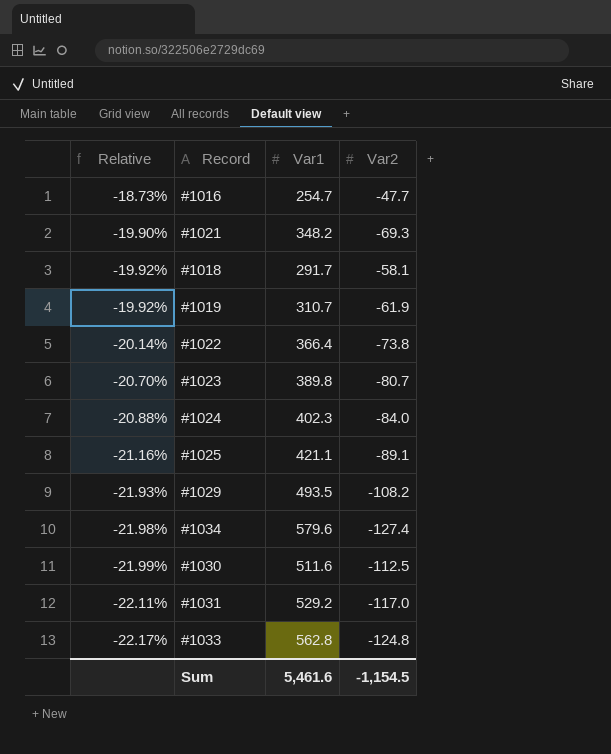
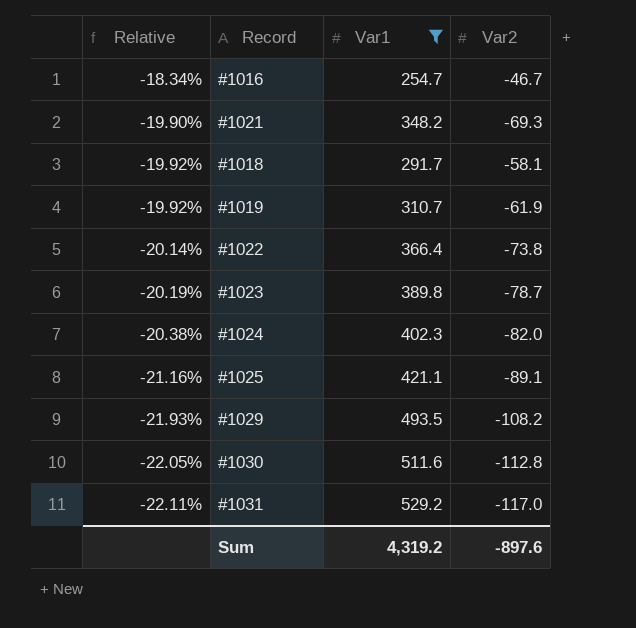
filter: none -> Var1 <= 529.2
#1016 | Relative: -18.73% -> -18.34%
#1016 | Var2: -47.7 -> -46.7
#1023 | Relative: -20.70% -> -20.19%
#1023 | Var2: -80.7 -> -78.7
#1024 | Relative: -20.88% -> -20.38%
#1024 | Var2: -84.0 -> -82.0
#1030 | Relative: -21.99% -> -22.05%
#1030 | Var2: -112.5 -> -112.8
Sum | Var1: 5,461.6 -> 4,319.2
Sum | Var2: -1,154.5 -> -897.6

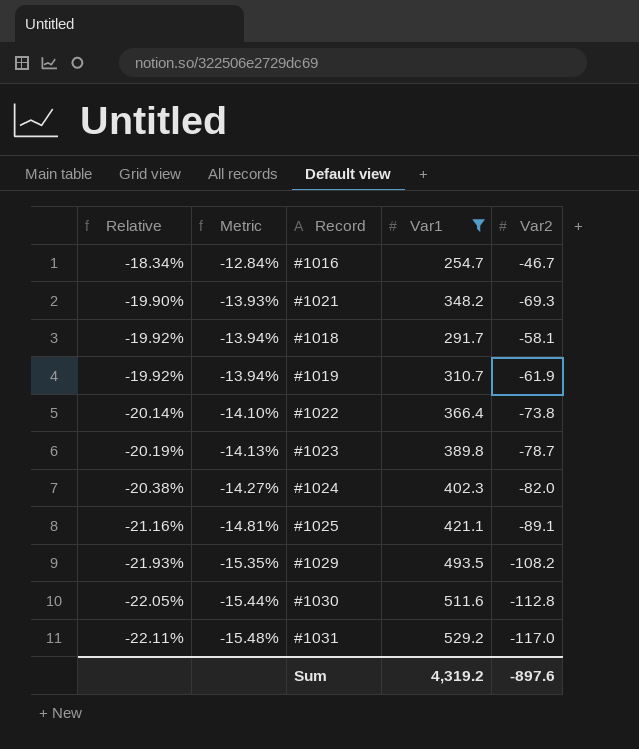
column Metric | formula: none -> [Relative] * 0.7

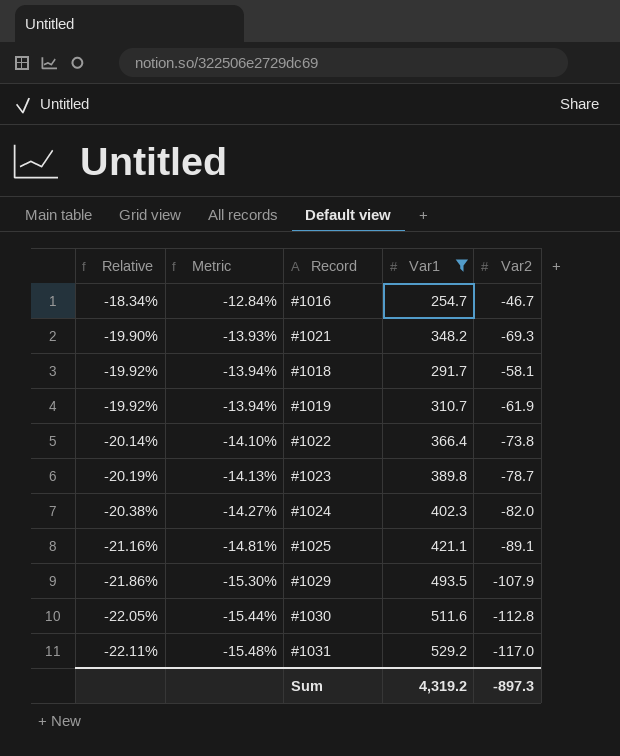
#1029 | Relative: -21.93% -> -21.86%
#1029 | Metric: -15.35% -> -15.30%
#1029 | Var2: -108.2 -> -107.9
Sum | Var2: -897.6 -> -897.3

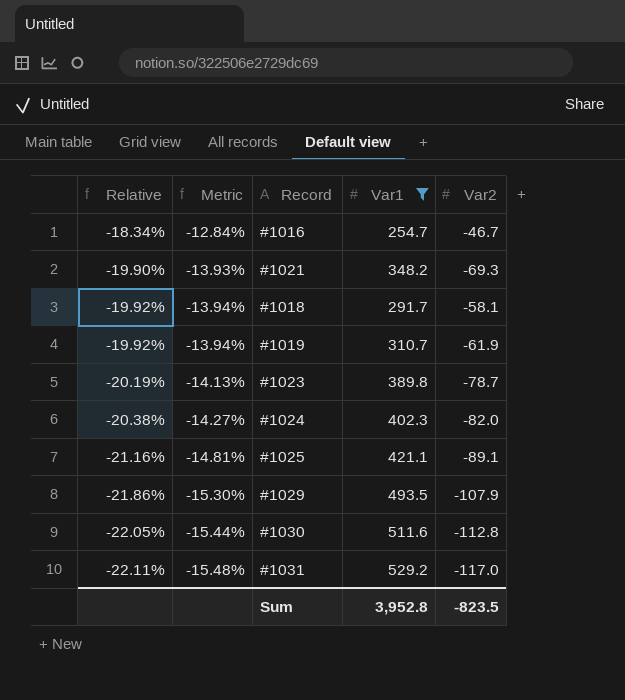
row #1022: -20.14% | -14.10% | 366.4 | -73.8 -> none
Sum | Var1: 4,319.2 -> 3,952.8
Sum | Var2: -897.3 -> -823.5

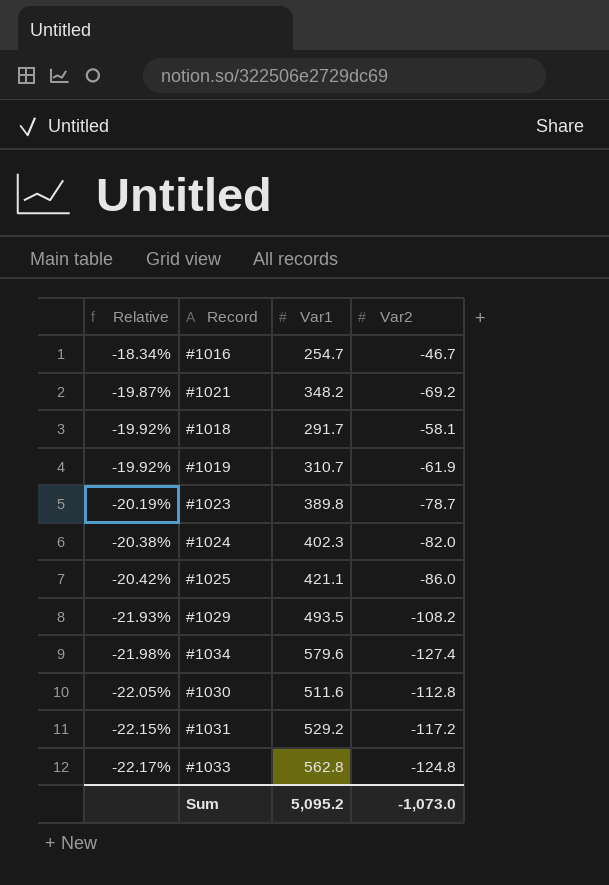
filter: Var1 <= 529.2 -> none
column Metric | formula: [Relative] * 0.7 -> none
#1021 | Relative: -19.90% -> -19.87%
#1021 | Var2: -69.3 -> -69.2
#1025 | Relative: -21.16% -> -20.42%
#1025 | Var2: -89.1 -> -86.0
#1029 | Relative: -21.86% -> -21.93%
#1029 | Var2: -107.9 -> -108.2
#1031 | Relative: -22.11% -> -22.15%
#1031 | Var2: -117.0 -> -117.2
Sum | Var1: 3,952.8 -> 5,095.2
Sum | Var2: -823.5 -> -1,073.0

